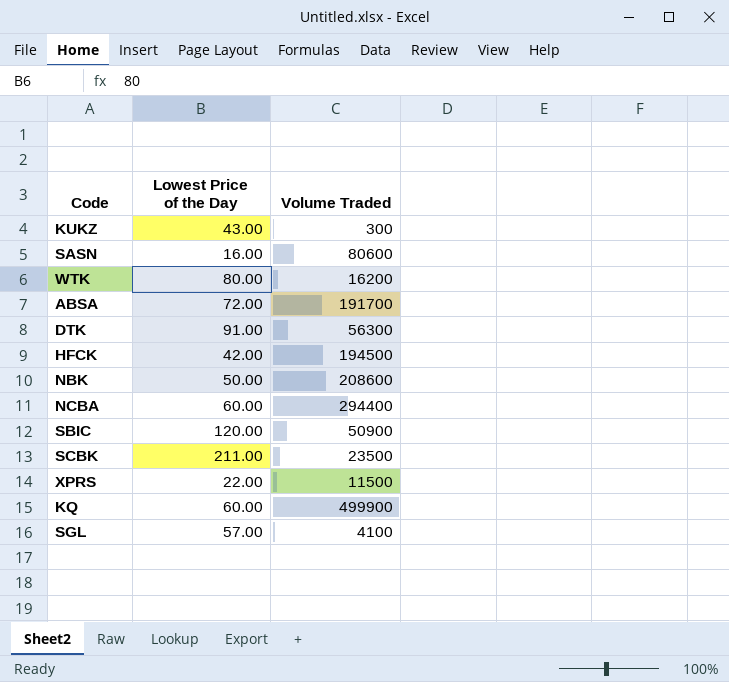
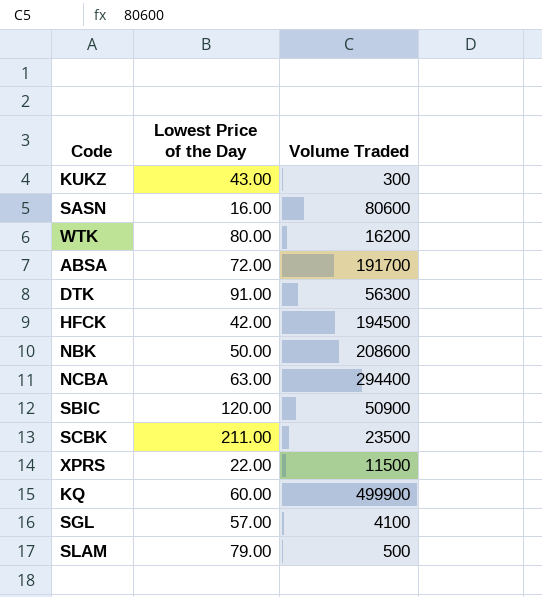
NCBA | Lowest Price of the Day: 60.00 -> 63.00
row SLAM: none -> 79.00 | 500

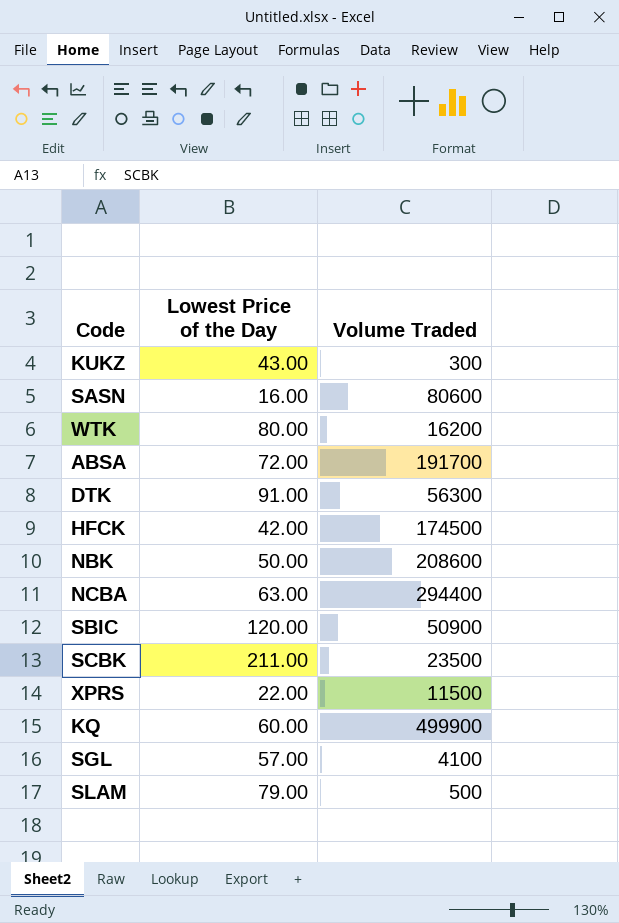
HFCK | Volume Traded: 194500 -> 174500

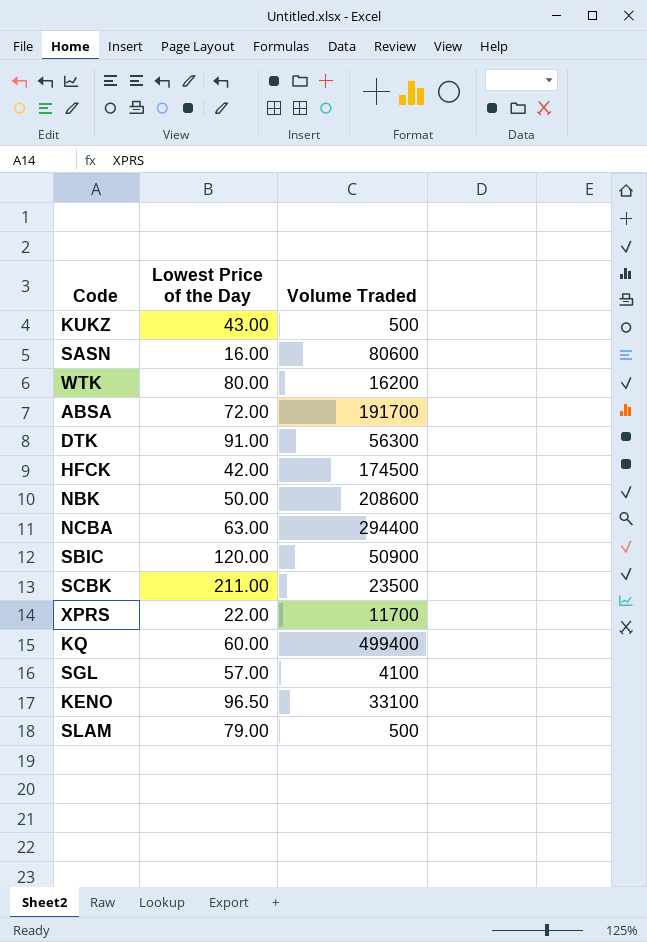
KUKZ | Volume Traded: 300 -> 500
XPRS | Volume Traded: 11500 -> 11700
KQ | Volume Traded: 499900 -> 499400
row KENO: none -> 96.50 | 33100

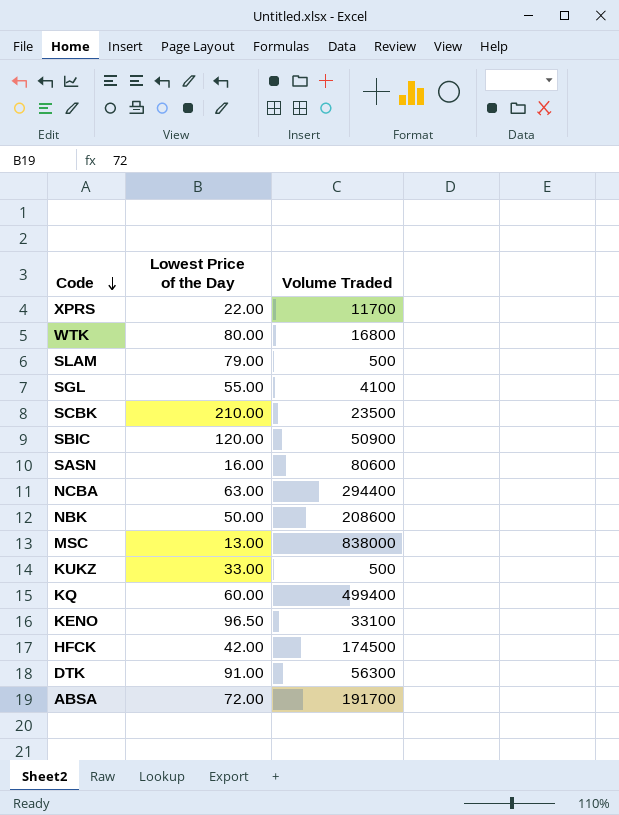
row order: none -> Code descending
WTK | Volume Traded: 16200 -> 16800
SGL | Lowest Price of the Day: 57.00 -> 55.00
SCBK | Lowest Price of the Day: 211.00 -> 210.00
row MSC: none -> 13.00 | 838000
KUKZ | Lowest Price of the Day: 43.00 -> 33.00

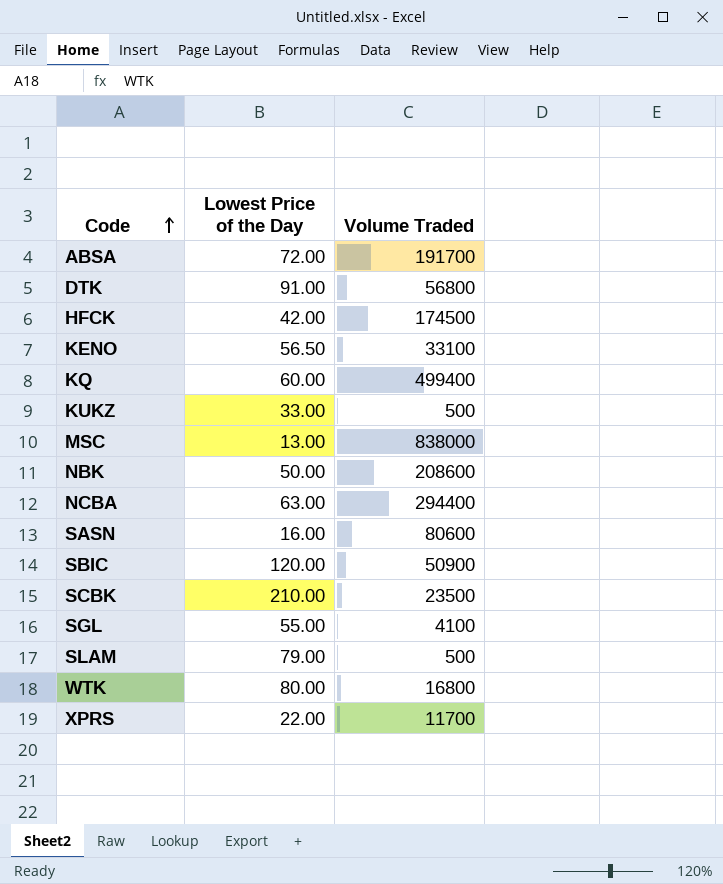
row order: Code descending -> Code ascending
DTK | Volume Traded: 56300 -> 56800
KENO | Lowest Price of the Day: 96.50 -> 56.50

